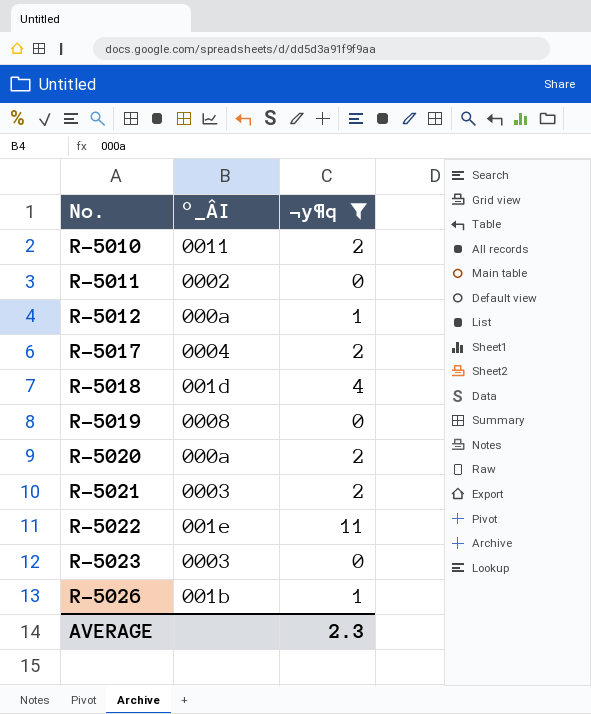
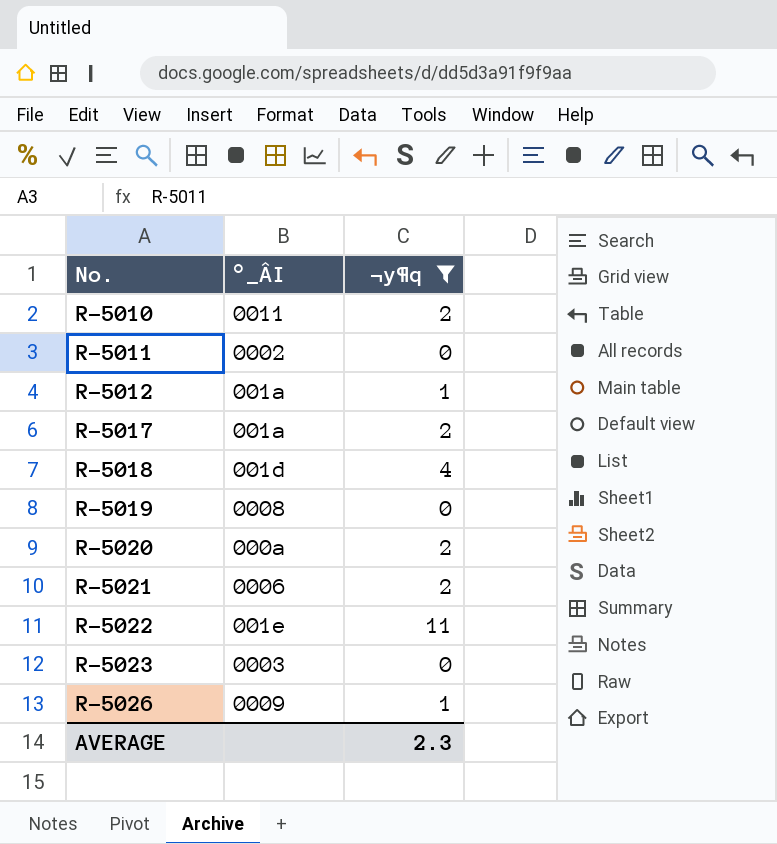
R-5012 | °_ÂI: 000a -> 001a
R-5017 | °_ÂI: 0004 -> 001a
R-5021 | °_ÂI: 0003 -> 0006
R-5026 | °_ÂI: 001b -> 0009

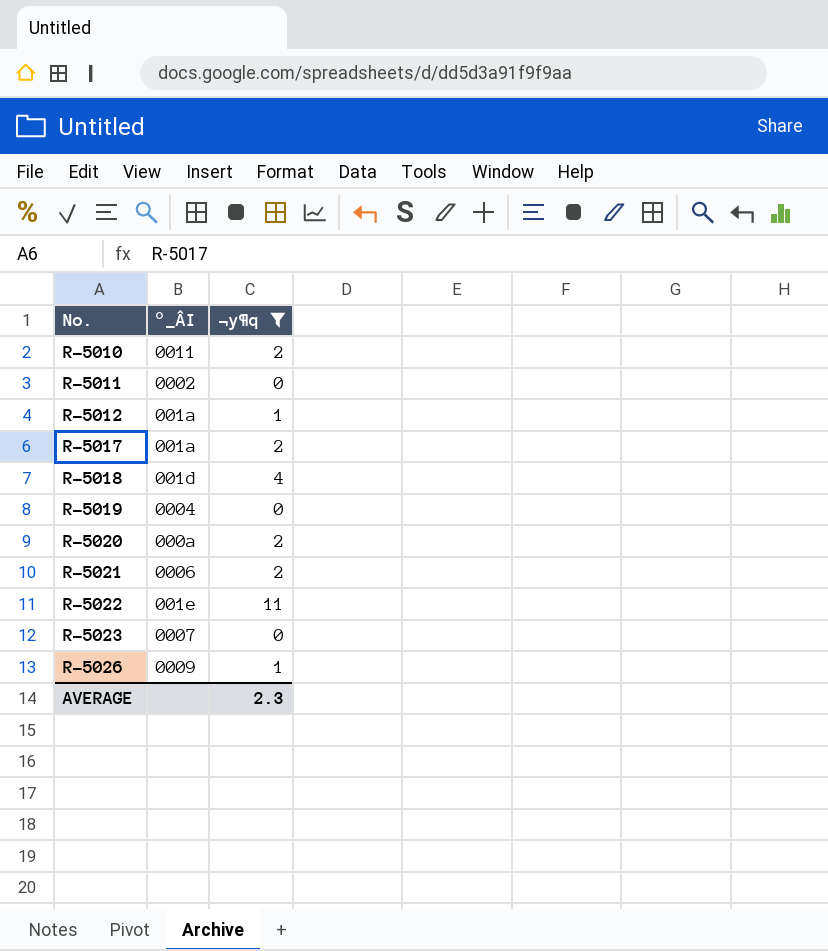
R-5019 | °_ÂI: 0008 -> 0004
R-5023 | °_ÂI: 0003 -> 0007

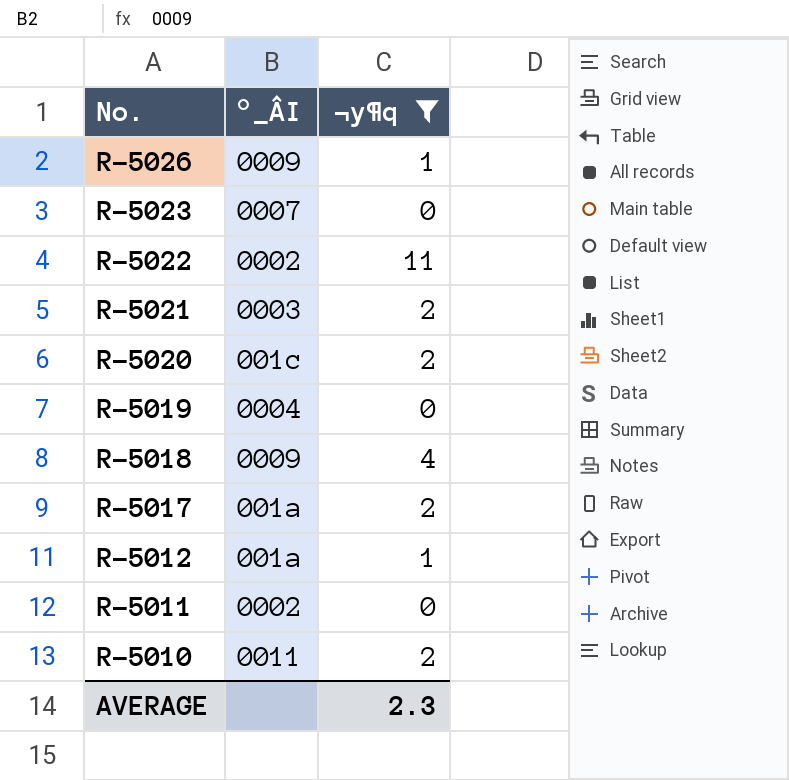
row order: No. ascending -> No. descending
R-5022 | °_ÂI: 001e -> 0002
R-5021 | °_ÂI: 0006 -> 0003
R-5020 | °_ÂI: 000a -> 001c
R-5018 | °_ÂI: 001d -> 0009

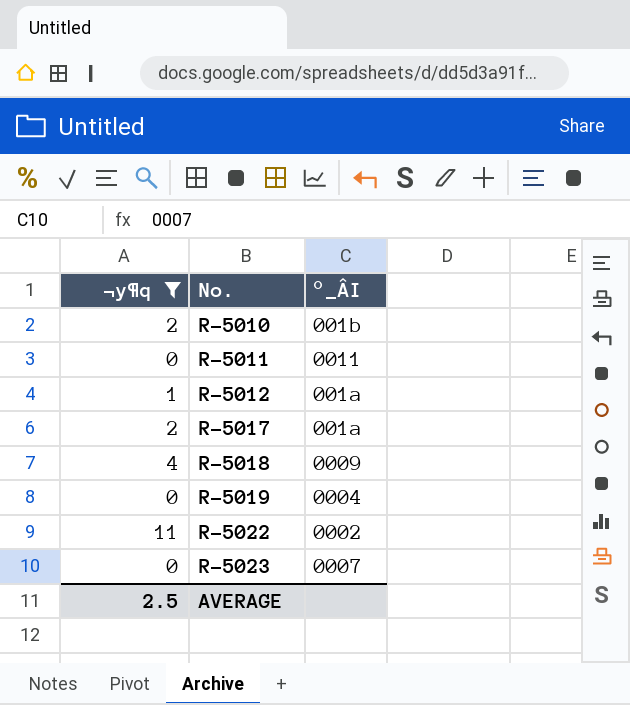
row order: No. descending -> No. ascending
column ¬y¶q | position: 3 -> 1
row R-5026: 0009 | 1 -> none
row R-5021: 0003 | 2 -> none
row R-5020: 001c | 2 -> none
R-5010 | °_ÂI: 0011 -> 001b
R-5011 | °_ÂI: 0002 -> 0011
AVERAGE | ¬y¶q: 2.3 -> 2.5

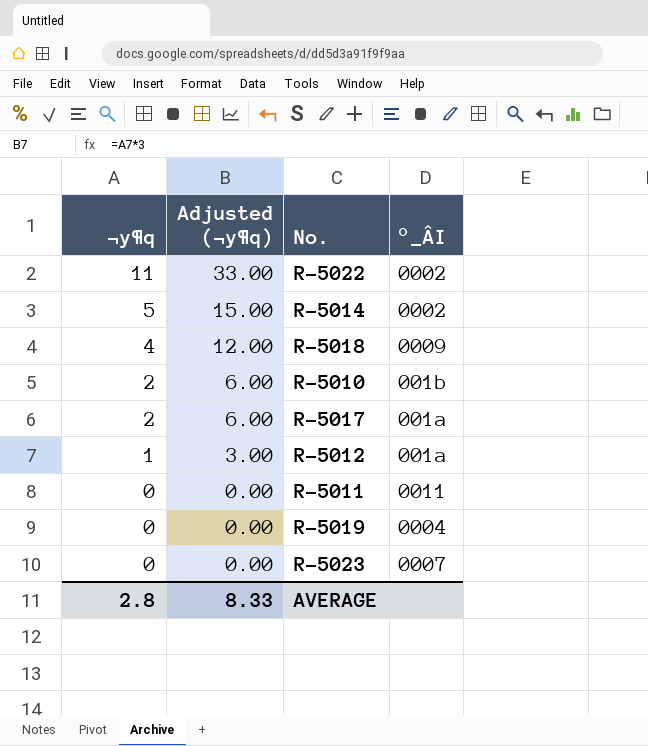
filter: ¬y¶q != 5 -> none
row order: No. ascending -> ¬y¶q descending
column Adjusted (¬y¶q) | formula: none -> [¬y¶q] * 3
AVERAGE | ¬y¶q: 2.5 -> 2.8

